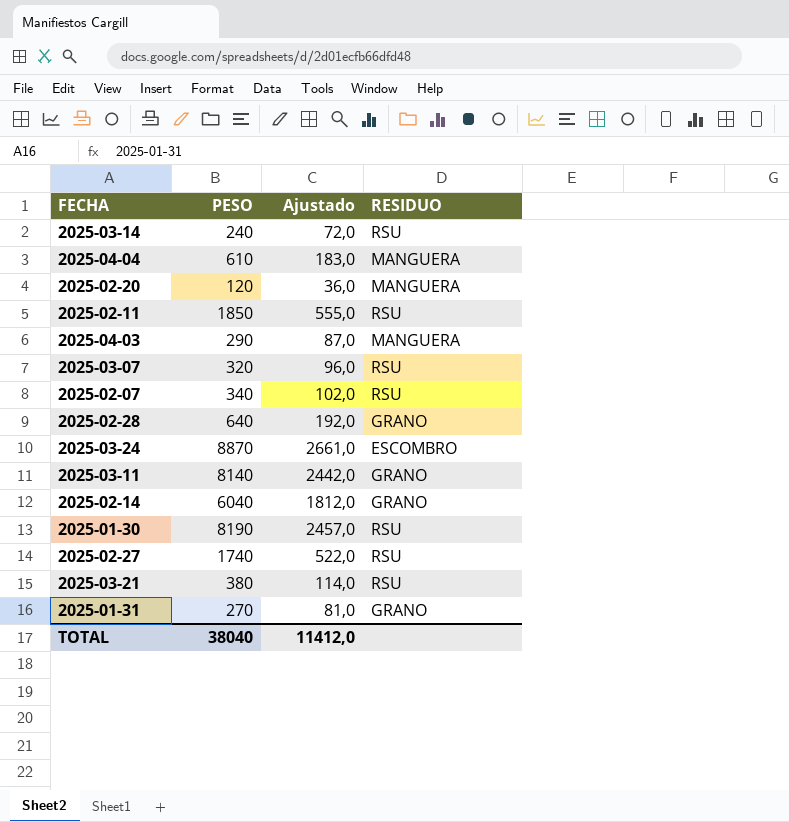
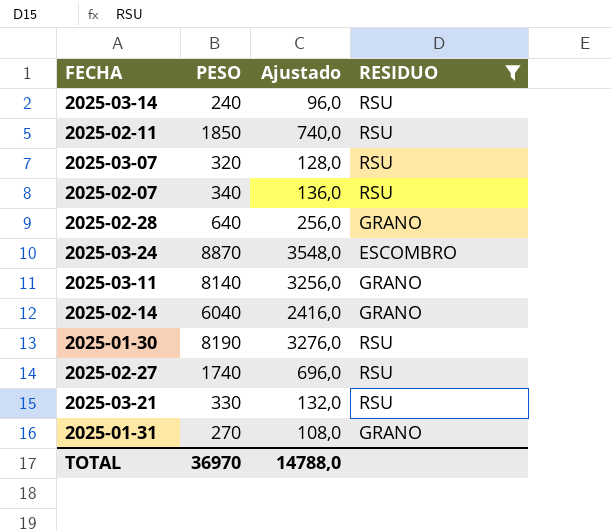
filter: none -> RESIDUO != MANGUERA
column Ajustado | formula: [PESO] * 0,3 -> [PESO] * 0,4
2025-03-21 | PESO: 380 -> 330
TOTAL | PESO: 38040 -> 36970
TOTAL | Ajustado: 11412,0 -> 14788,0

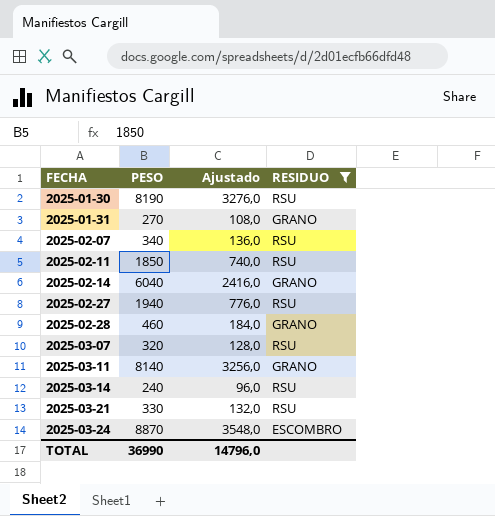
row order: none -> FECHA ascending
2025-02-27 | PESO: 1740 -> 1940
2025-02-27 | Ajustado: 696,0 -> 776,0
2025-02-28 | PESO: 640 -> 460
2025-02-28 | Ajustado: 256,0 -> 184,0
TOTAL | PESO: 36970 -> 36990
TOTAL | Ajustado: 14788,0 -> 14796,0

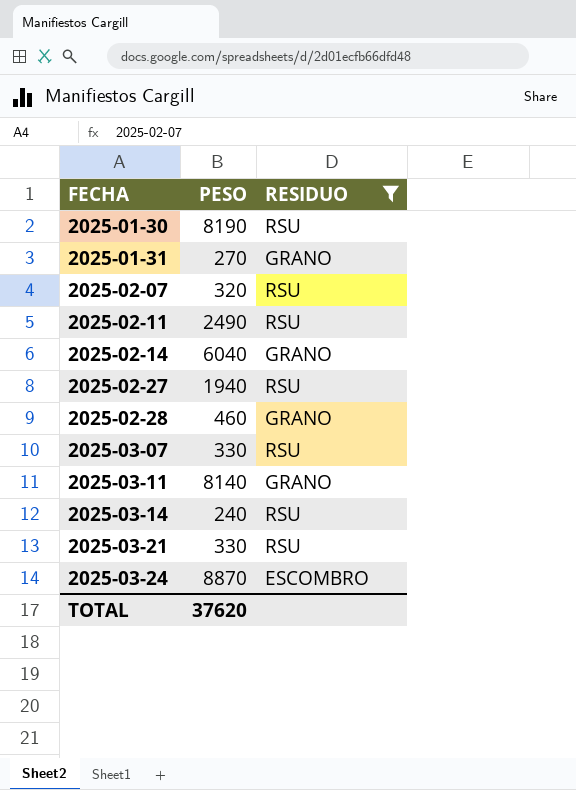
column Ajustado | formula: [PESO] * 0,4 -> none
2025-02-07 | PESO: 340 -> 320
2025-02-11 | PESO: 1850 -> 2490
2025-03-07 | PESO: 320 -> 330
TOTAL | PESO: 36990 -> 37620

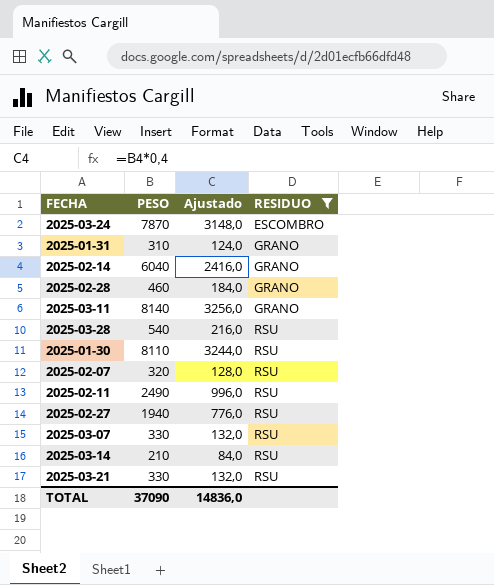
row order: FECHA ascending -> RESIDUO ascending
column Ajustado | formula: none -> [PESO] * 0,4
2025-03-24 | PESO: 8870 -> 7870
2025-01-31 | PESO: 270 -> 310
row 2025-03-28: none -> 540 | 216,0 | RSU
2025-01-30 | PESO: 8190 -> 8110
2025-03-14 | PESO: 240 -> 210
TOTAL | PESO: 37620 -> 37090

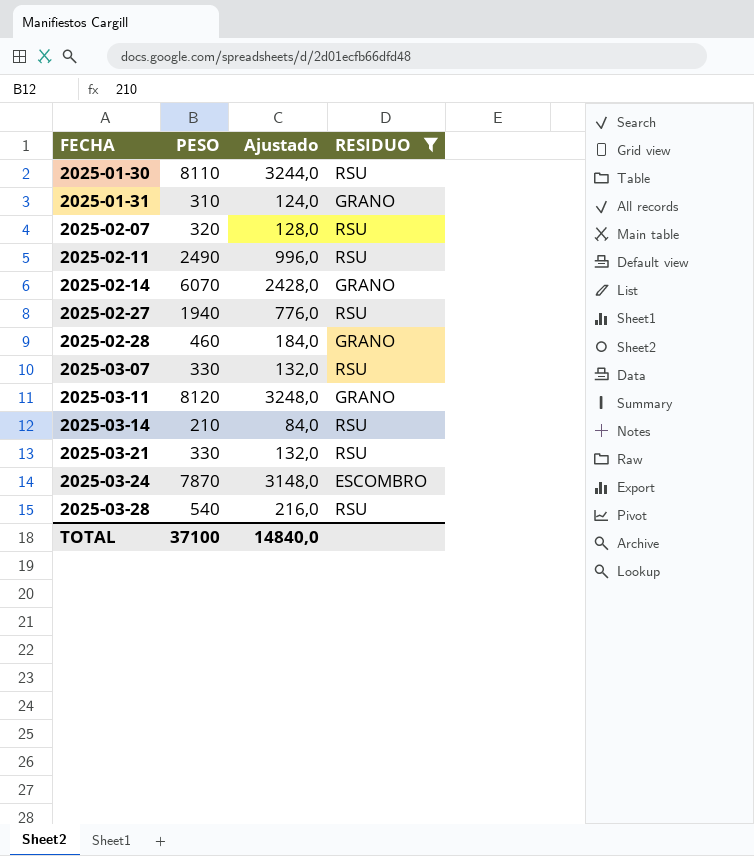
row order: RESIDUO ascending -> FECHA ascending
2025-02-14 | PESO: 6040 -> 6070
2025-02-14 | Ajustado: 2416,0 -> 2428,0
2025-03-11 | PESO: 8140 -> 8120
2025-03-11 | Ajustado: 3256,0 -> 3248,0
TOTAL | PESO: 37090 -> 37100
TOTAL | Ajustado: 14836,0 -> 14840,0

